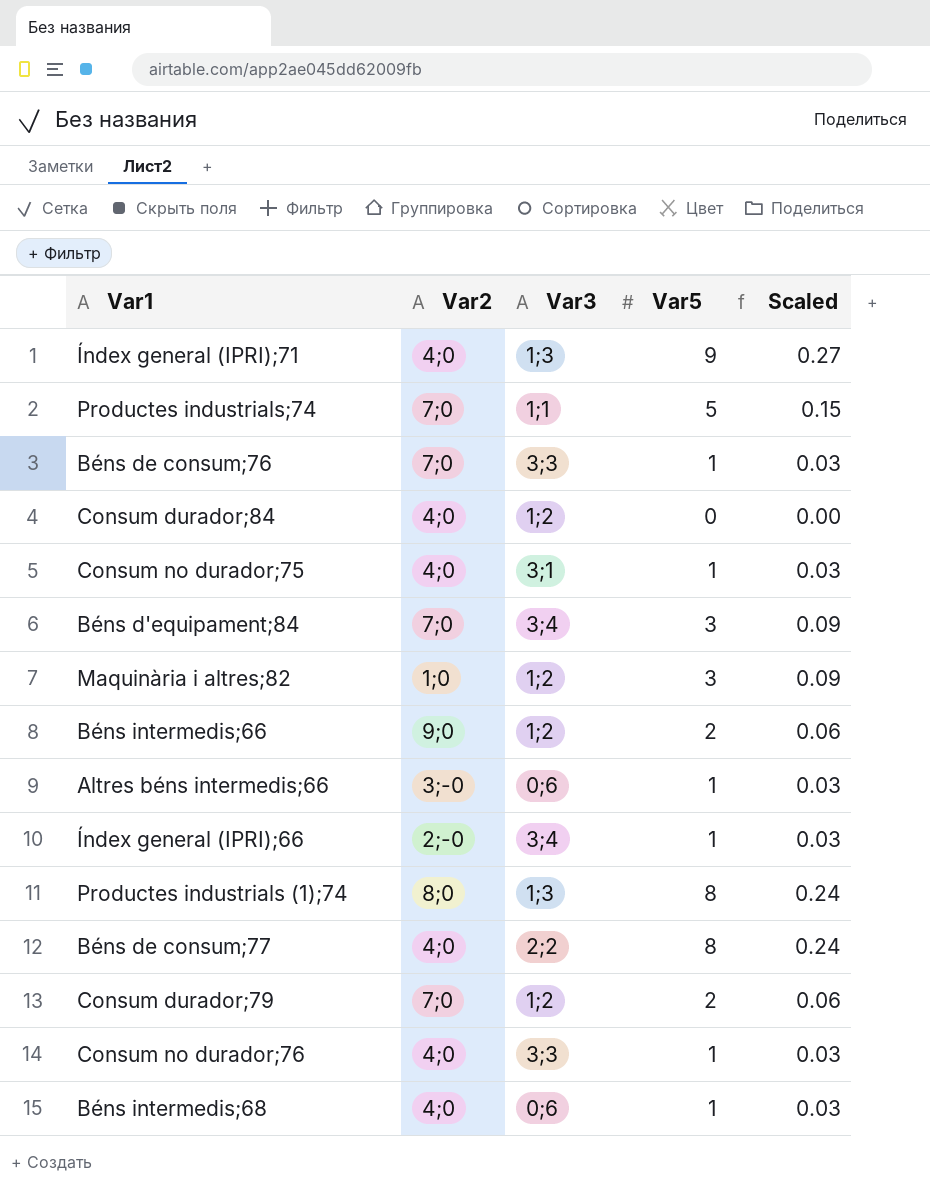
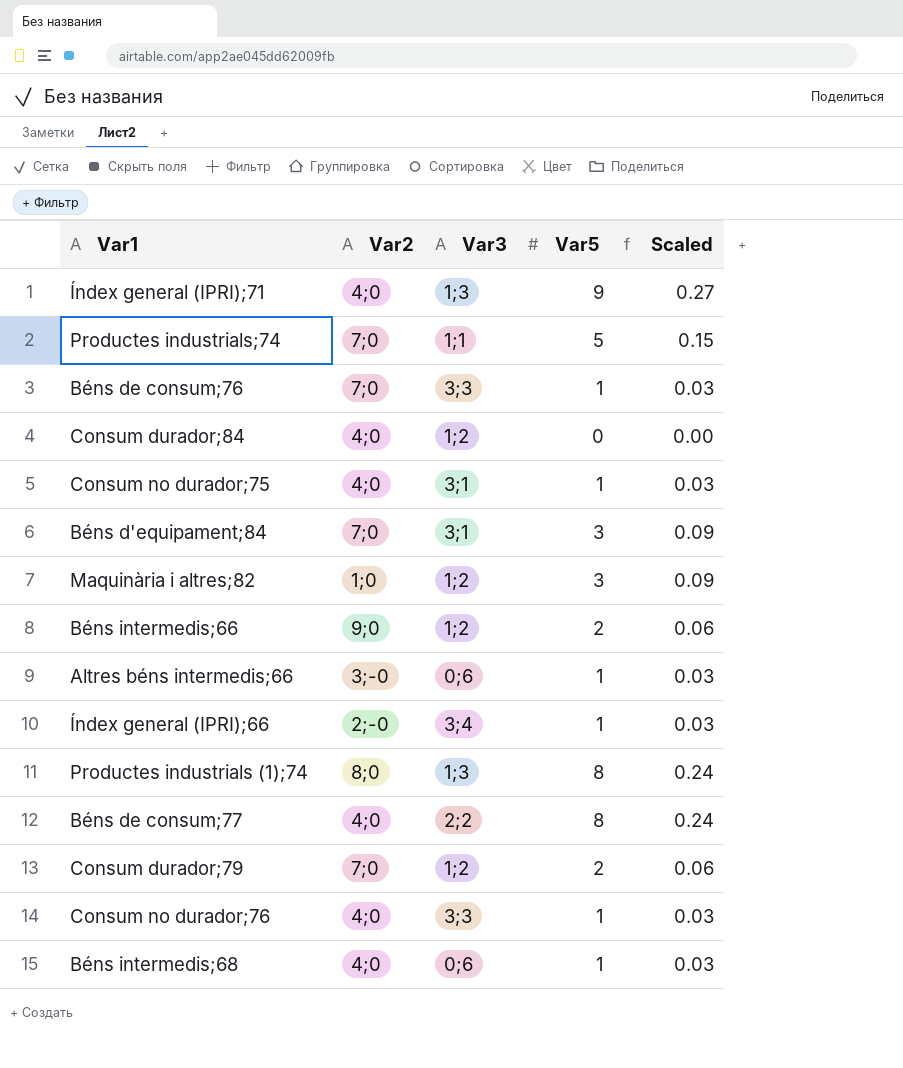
Béns d'equipament;84 | Var3: 3;4 -> 3;1

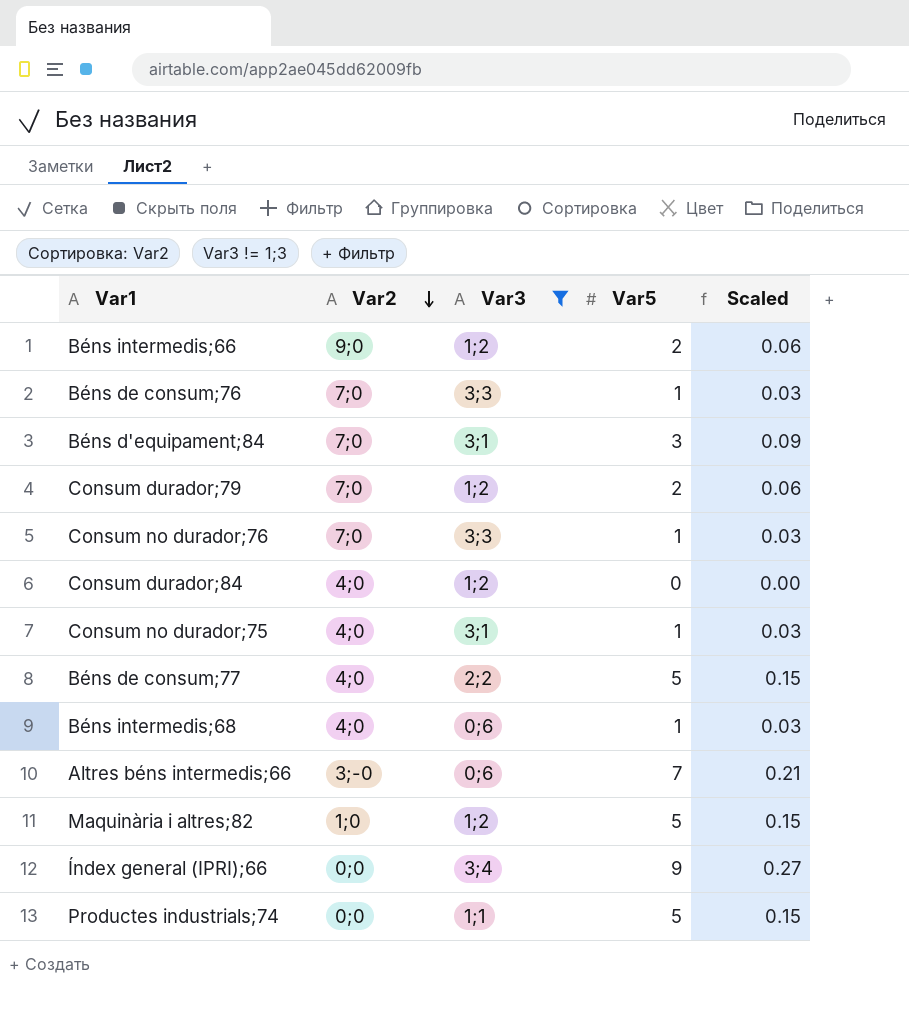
filter: none -> Var3 != 1;3
row order: none -> Var2 descending
Consum no durador;76 | Var2: 4;0 -> 7;0
Béns de consum;77 | Var5: 8 -> 5
Béns de consum;77 | Scaled: 0.24 -> 0.15
Altres béns intermedis;66 | Var5: 1 -> 7
Altres béns intermedis;66 | Scaled: 0.03 -> 0.21
Maquinària i altres;82 | Var5: 3 -> 5
Maquinària i altres;82 | Scaled: 0.09 -> 0.15
Índex general (IPRI);66 | Var2: 2;-0 -> 0;0
Índex general (IPRI);66 | Var5: 1 -> 9
Índex general (IPRI);66 | Scaled: 0.03 -> 0.27
Productes industrials;74 | Var2: 7;0 -> 0;0

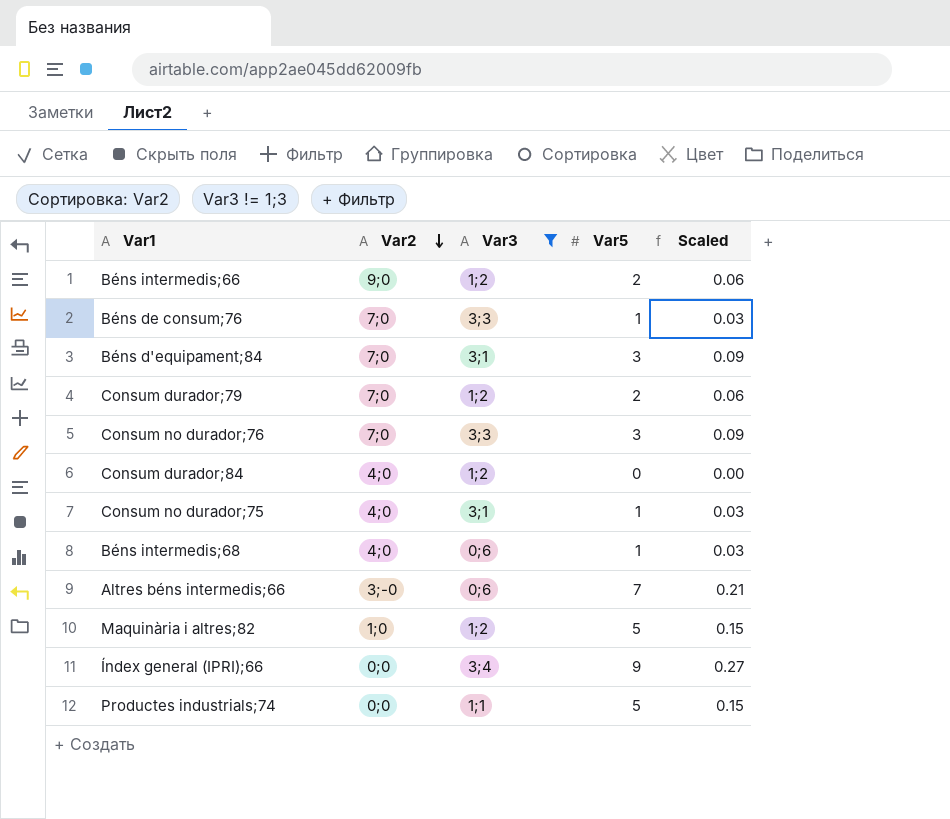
row Béns de consum;77: 4;0 | 2;2 | 5 | 0.15 -> none
Consum no durador;76 | Var5: 1 -> 3
Consum no durador;76 | Scaled: 0.03 -> 0.09

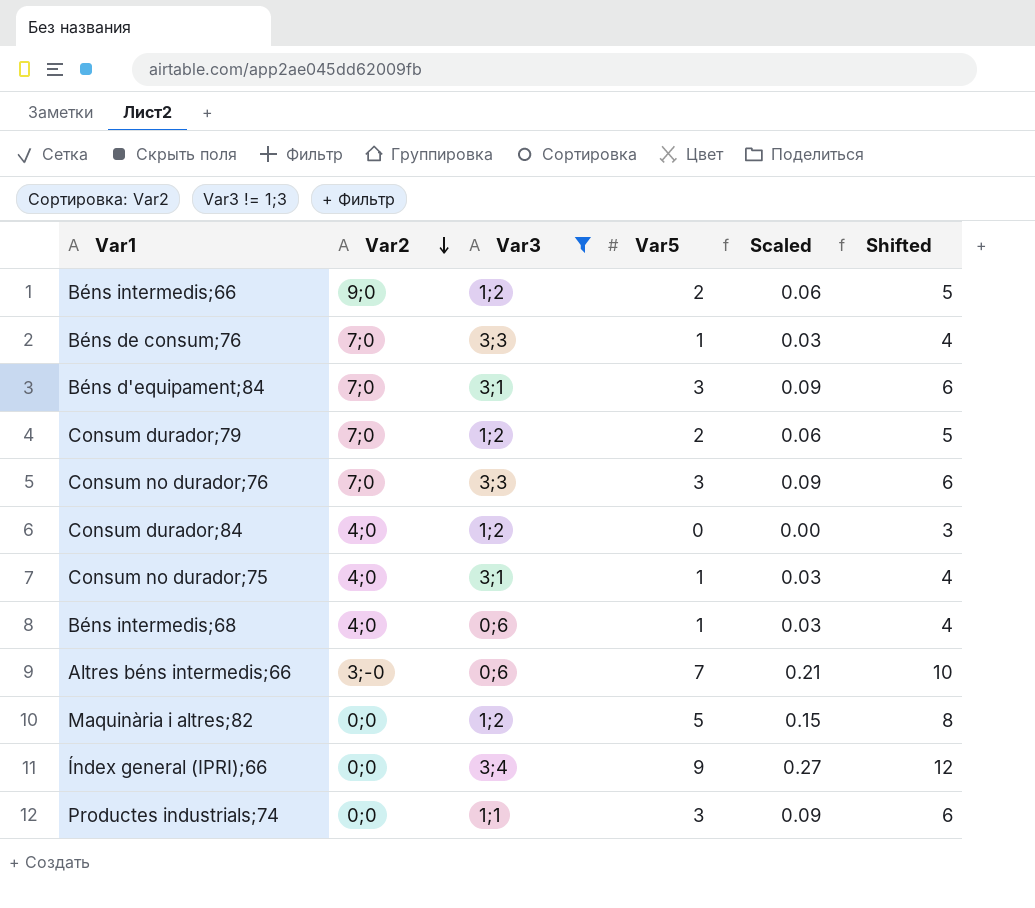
column Shifted | formula: none -> [Var5] + 3
Maquinària i altres;82 | Var2: 1;0 -> 0;0
Productes industrials;74 | Var5: 5 -> 3
Productes industrials;74 | Scaled: 0.15 -> 0.09

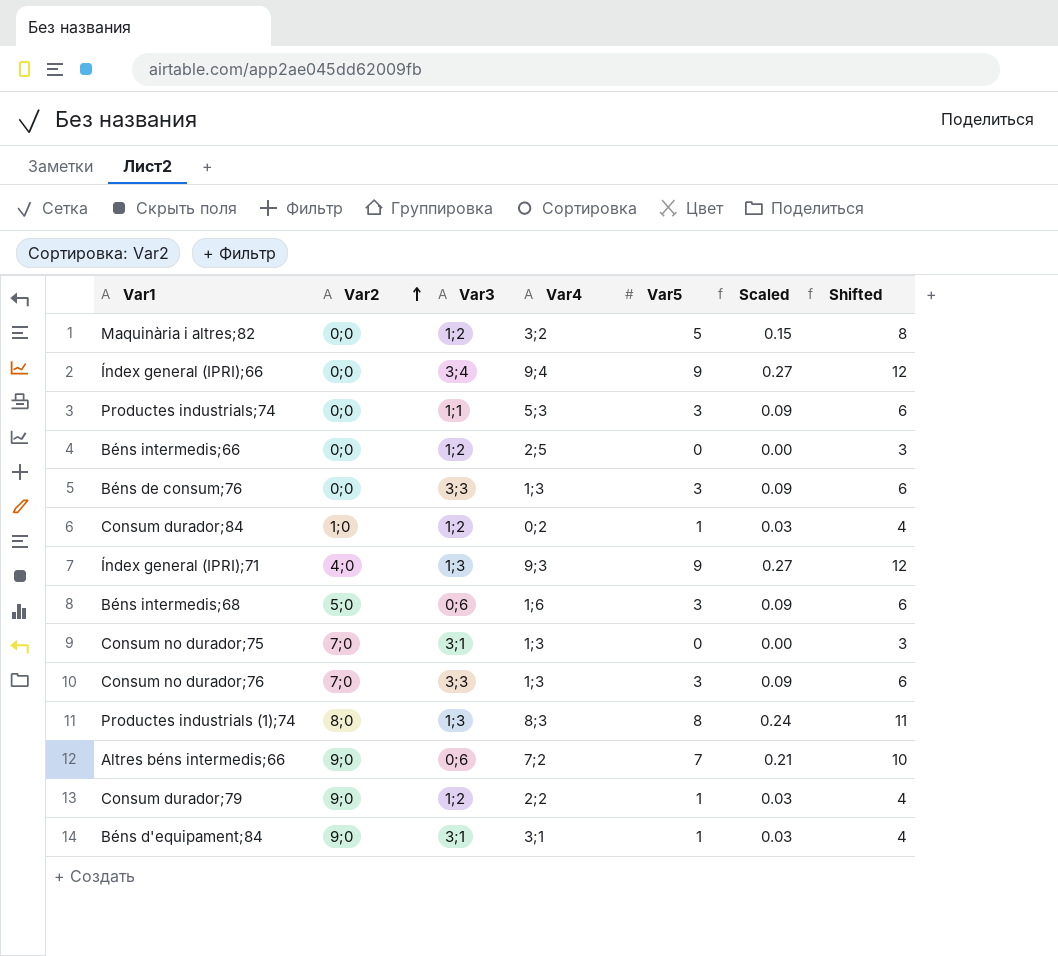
filter: Var3 != 1;3 -> none
row order: Var2 descending -> Var2 ascending
column Var4 | position: none -> 4
Béns intermedis;66 | Var2: 9;0 -> 0;0
Béns intermedis;66 | Var5: 2 -> 0
Béns intermedis;66 | Scaled: 0.06 -> 0.00
Béns intermedis;66 | Shifted: 5 -> 3
Béns de consum;76 | Var2: 7;0 -> 0;0
Béns de consum;76 | Var5: 1 -> 3
Béns de consum;76 | Scaled: 0.03 -> 0.09
Béns de consum;76 | Shifted: 4 -> 6
Consum durador;84 | Var2: 4;0 -> 1;0
Consum durador;84 | Var5: 0 -> 1
Consum durador;84 | Scaled: 0.00 -> 0.03
Consum durador;84 | Shifted: 3 -> 4
Béns intermedis;68 | Var2: 4;0 -> 5;0
Béns intermedis;68 | Var5: 1 -> 3
Béns intermedis;68 | Scaled: 0.03 -> 0.09
Béns intermedis;68 | Shifted: 4 -> 6
Consum no durador;75 | Var2: 4;0 -> 7;0
Consum no durador;75 | Var5: 1 -> 0
Consum no durador;75 | Scaled: 0.03 -> 0.00
Consum no durador;75 | Shifted: 4 -> 3
Altres béns intermedis;66 | Var2: 3;-0 -> 9;0
Consum durador;79 | Var2: 7;0 -> 9;0
Consum durador;79 | Var5: 2 -> 1
Consum durador;79 | Scaled: 0.06 -> 0.03
Consum durador;79 | Shifted: 5 -> 4
Béns d'equipament;84 | Var2: 7;0 -> 9;0
Béns d'equipament;84 | Var5: 3 -> 1
Béns d'equipament;84 | Scaled: 0.09 -> 0.03
Béns d'equipament;84 | Shifted: 6 -> 4

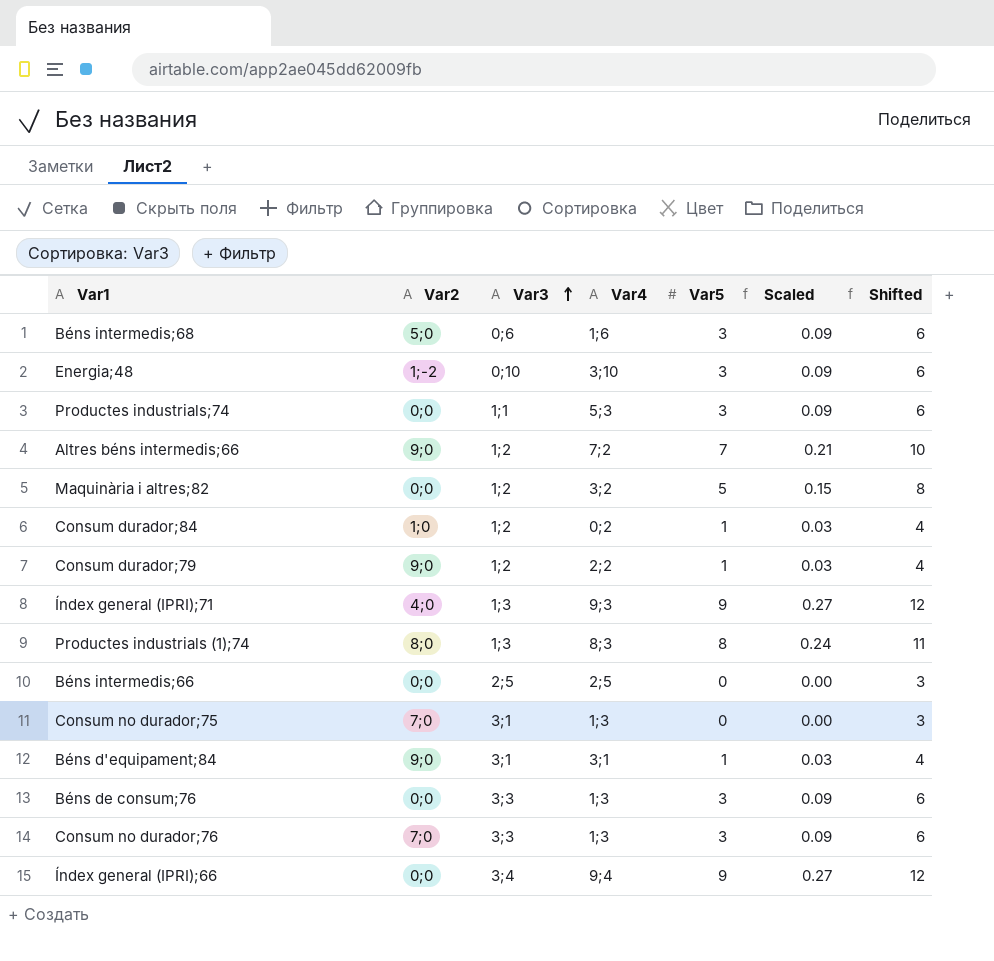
row order: Var2 ascending -> Var3 ascending
row Energia;48: none -> 1;-2 | 0;10 | 3;10 | 3 | 0.09 | 6
Altres béns intermedis;66 | Var3: 0;6 -> 1;2
Béns intermedis;66 | Var3: 1;2 -> 2;5

